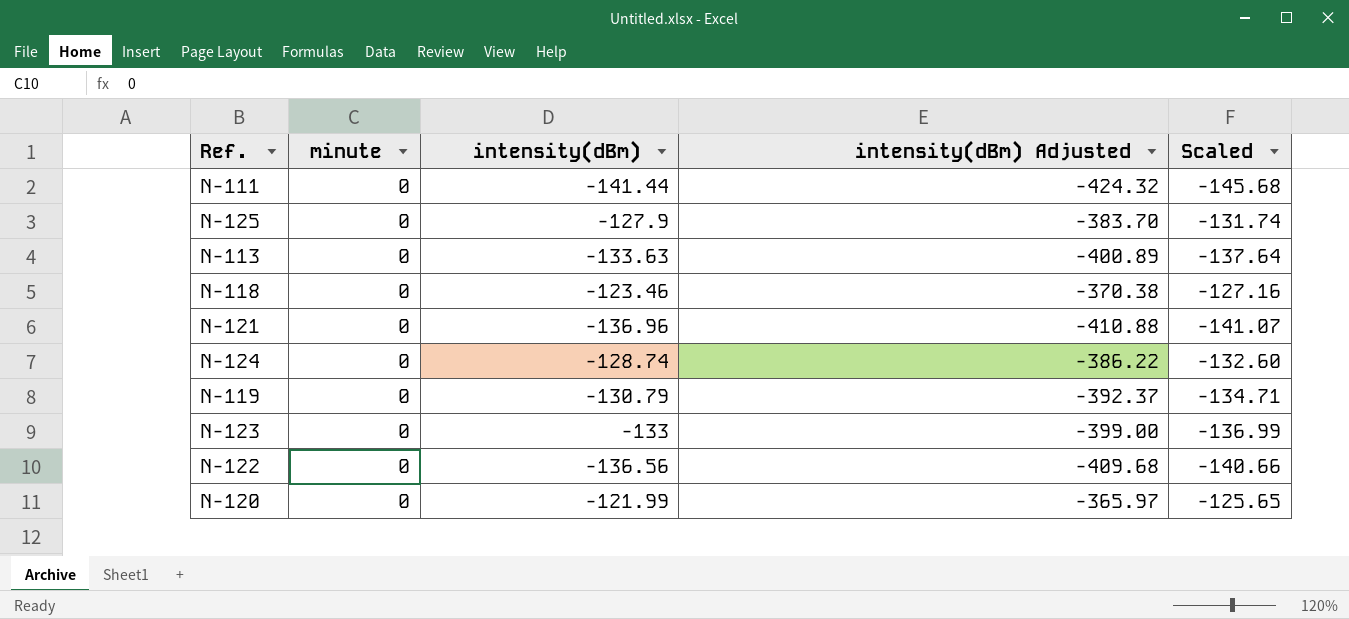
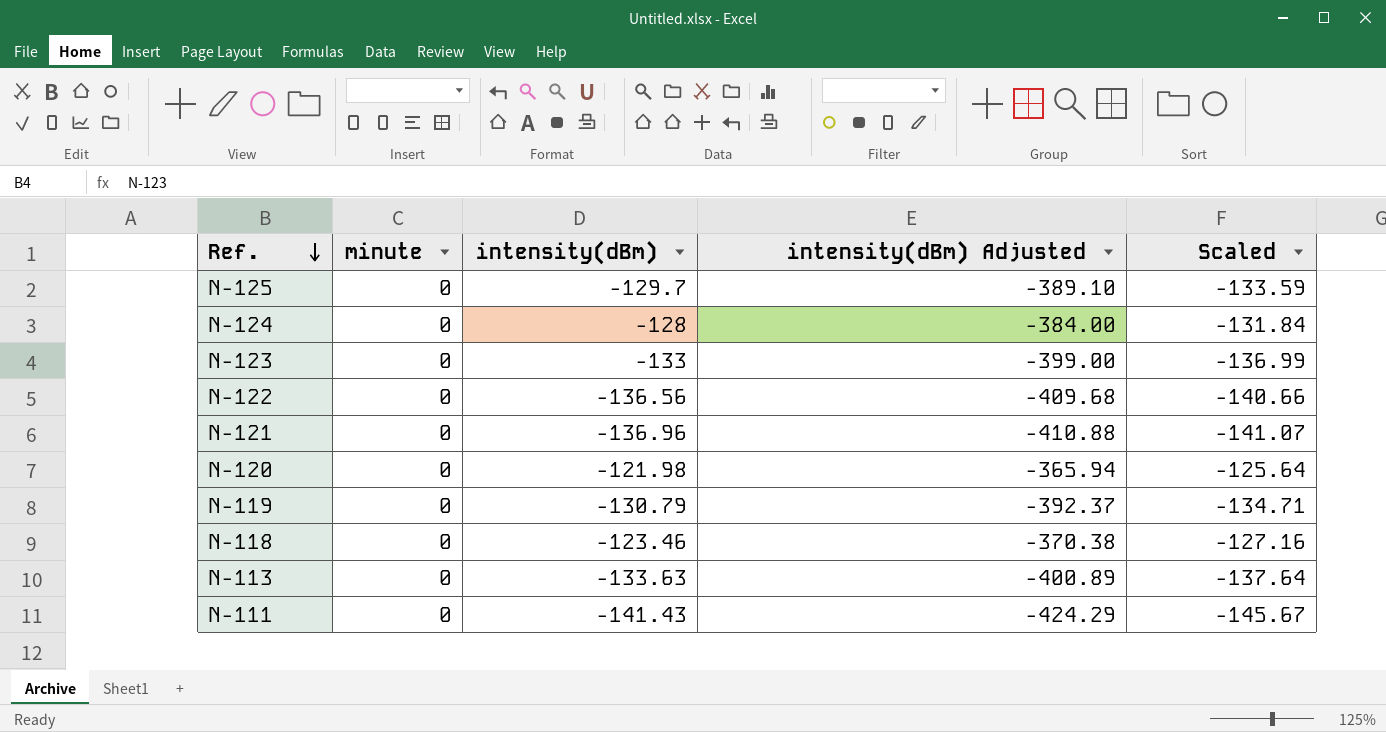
row order: none -> Ref. descending
N-125 | intensity(dBm): -127.9 -> -129.7
N-125 | intensity(dBm) Adjusted: -383.70 -> -389.10
N-125 | Scaled: -131.74 -> -133.59
N-124 | intensity(dBm): -128.74 -> -128
N-124 | intensity(dBm) Adjusted: -386.22 -> -384.00
N-124 | Scaled: -132.60 -> -131.84
N-120 | intensity(dBm): -121.99 -> -121.98
N-120 | intensity(dBm) Adjusted: -365.97 -> -365.94
N-120 | Scaled: -125.65 -> -125.64
N-111 | intensity(dBm): -141.44 -> -141.43
N-111 | intensity(dBm) Adjusted: -424.32 -> -424.29
N-111 | Scaled: -145.68 -> -145.67

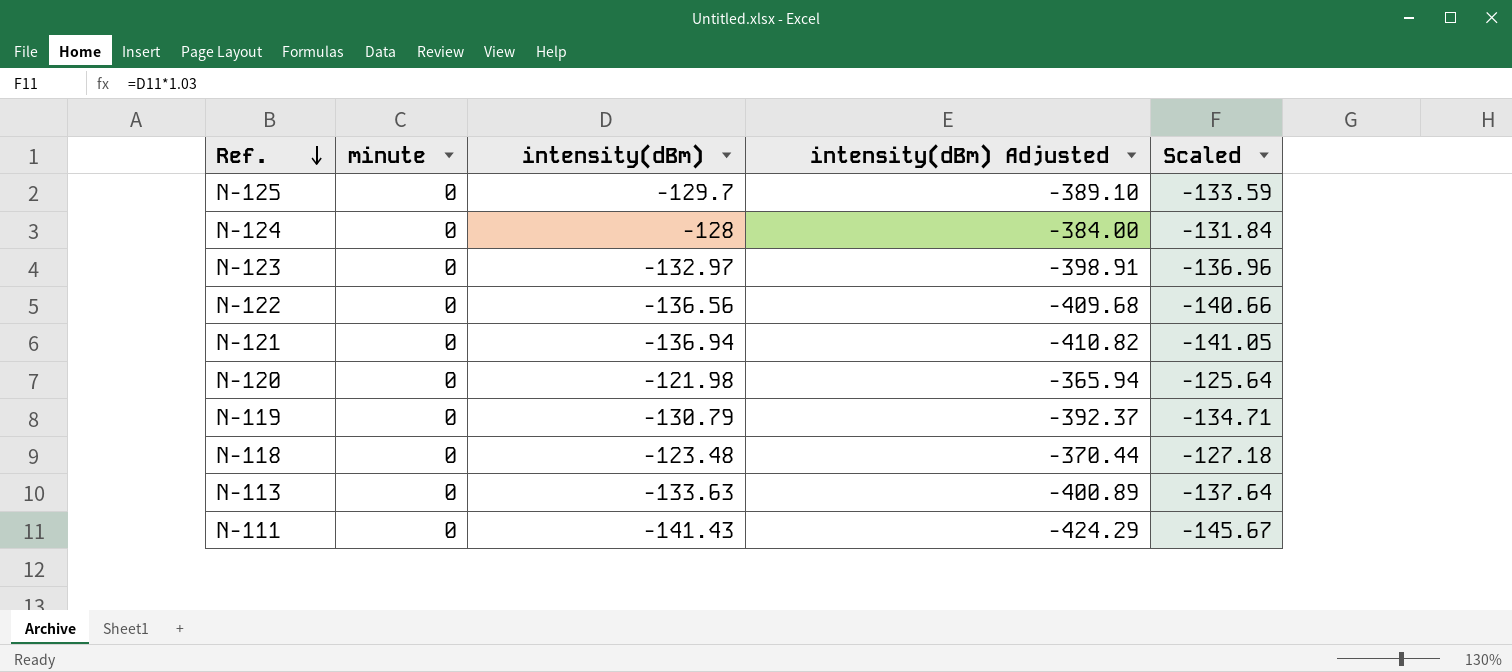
N-123 | intensity(dBm): -133 -> -132.97
N-123 | intensity(dBm) Adjusted: -399.00 -> -398.91
N-123 | Scaled: -136.99 -> -136.96
N-121 | intensity(dBm): -136.96 -> -136.94
N-121 | intensity(dBm) Adjusted: -410.88 -> -410.82
N-121 | Scaled: -141.07 -> -141.05
N-118 | intensity(dBm): -123.46 -> -123.48
N-118 | intensity(dBm) Adjusted: -370.38 -> -370.44
N-118 | Scaled: -127.16 -> -127.18

